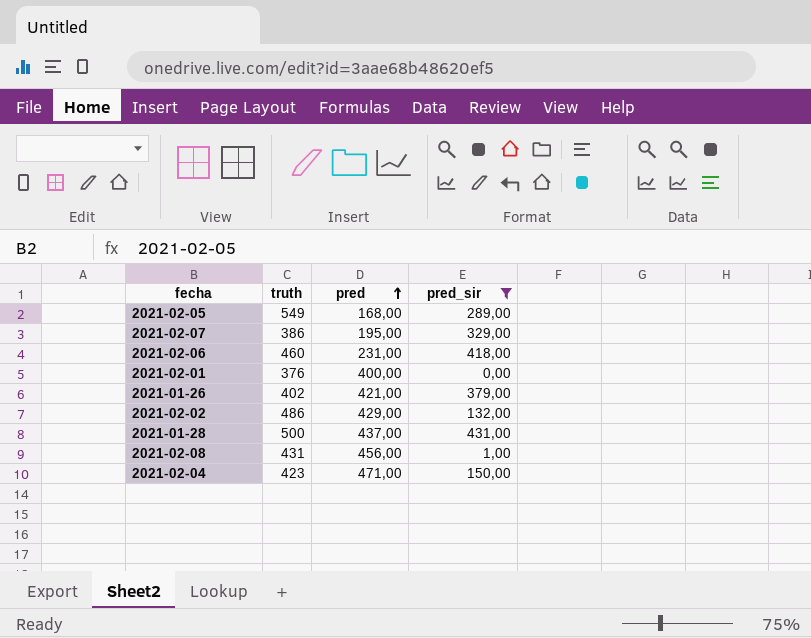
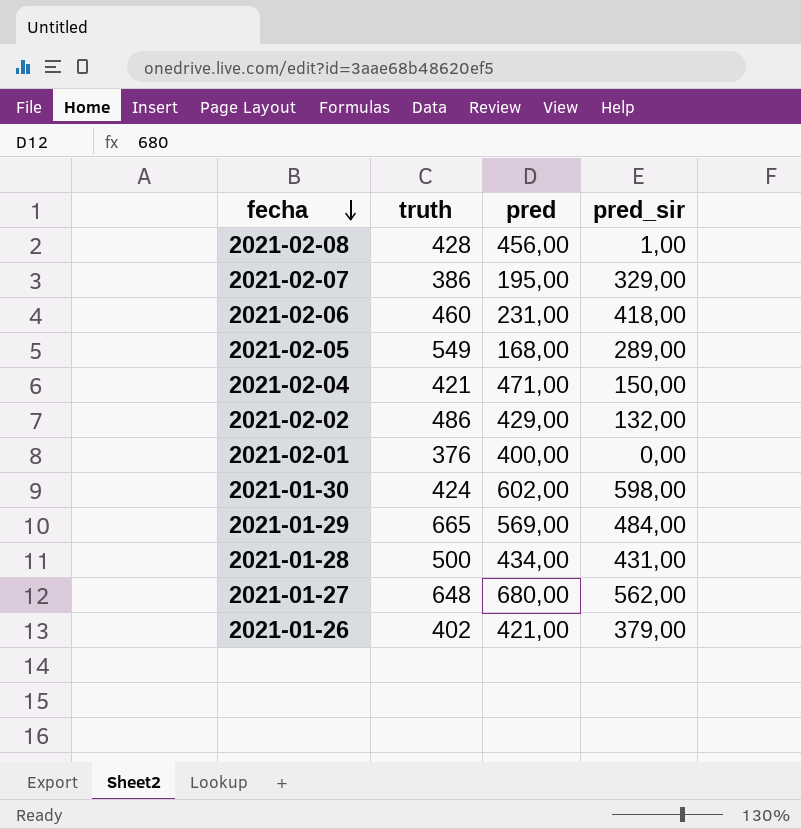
filter: pred_sir <= 431,00 -> none
row order: pred ascending -> fecha descending
2021-02-08 | truth: 431 -> 428
2021-02-04 | truth: 423 -> 421
2021-01-28 | pred: 437,00 -> 434,00

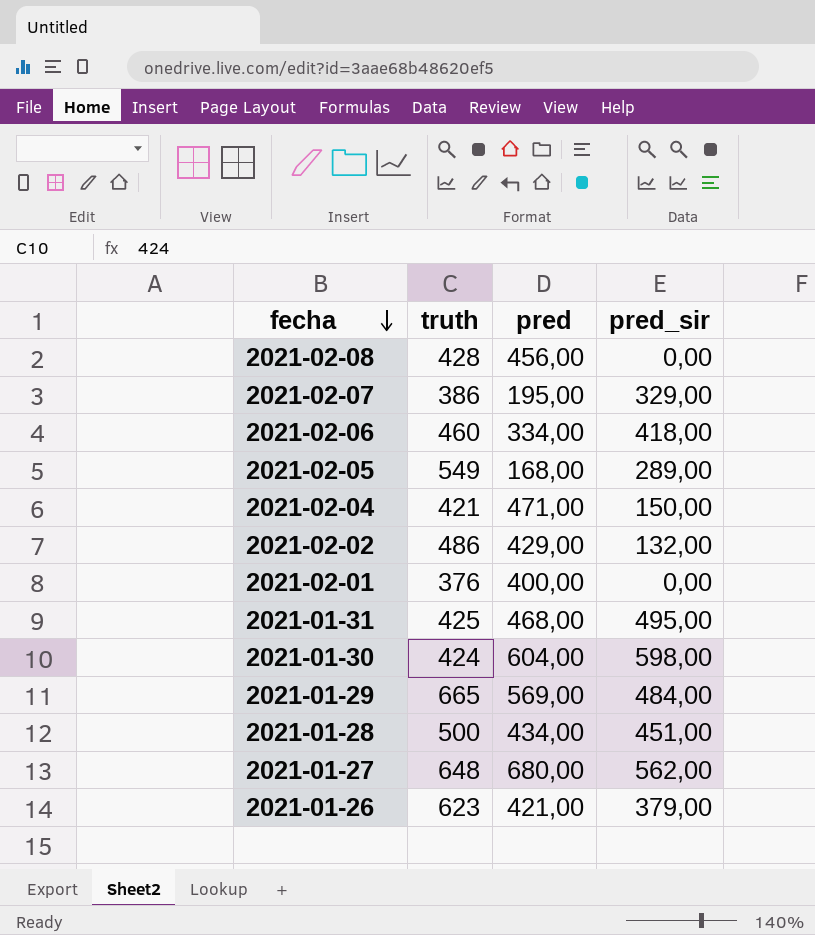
2021-02-08 | pred_sir: 1,00 -> 0,00
2021-02-06 | pred: 231,00 -> 334,00
row 2021-01-31: none -> 425 | 468,00 | 495,00
2021-01-30 | pred: 602,00 -> 604,00
2021-01-28 | pred_sir: 431,00 -> 451,00
2021-01-26 | truth: 402 -> 623

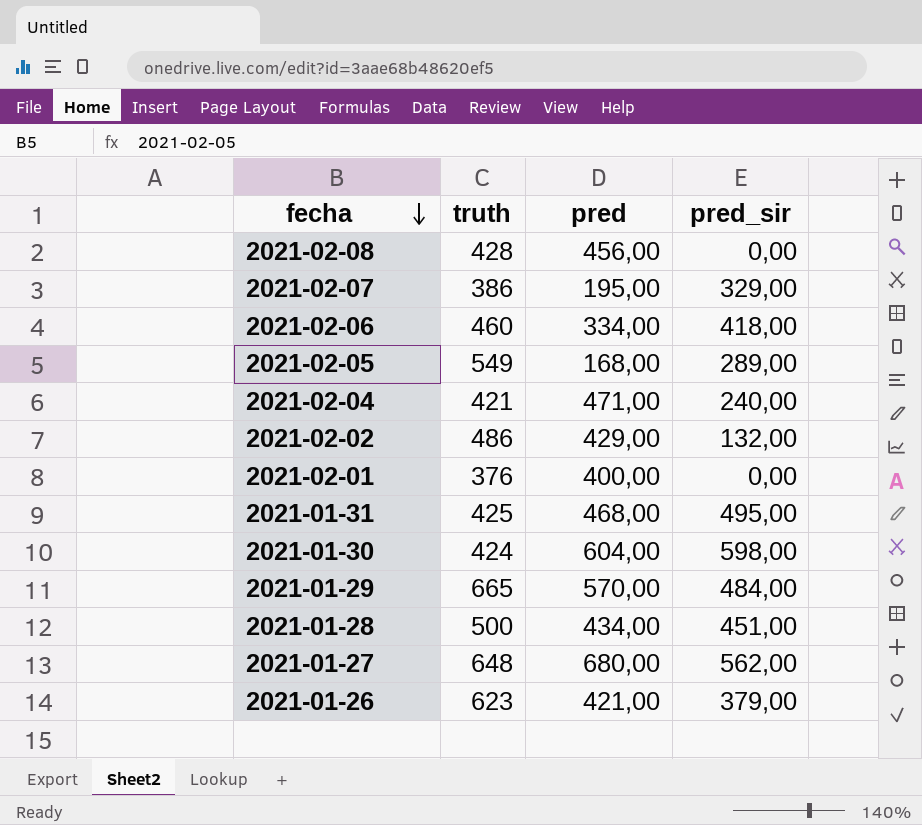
2021-02-04 | pred_sir: 150,00 -> 240,00
2021-01-29 | pred: 569,00 -> 570,00

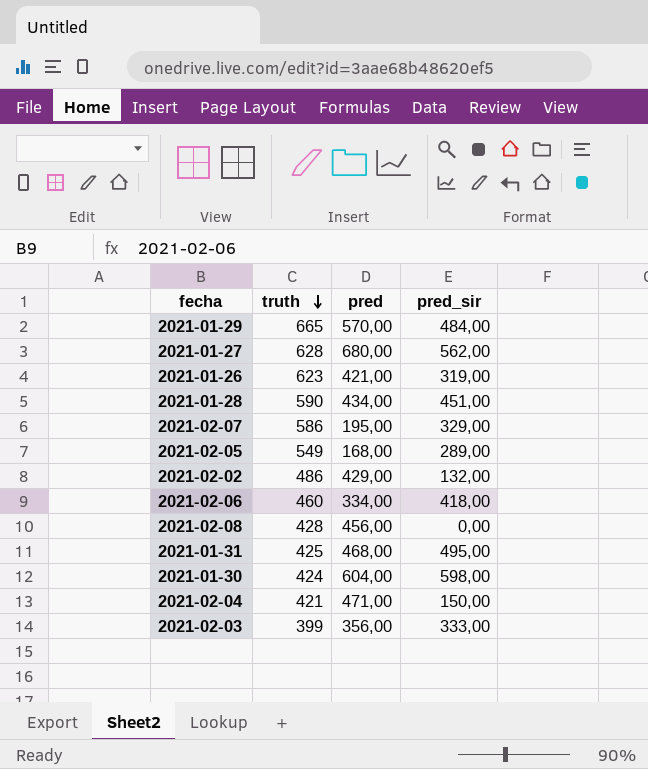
row order: fecha descending -> truth descending
row 2021-02-01: 376 | 400,00 | 0,00 -> none
2021-01-27 | truth: 648 -> 628
2021-01-26 | pred_sir: 379,00 -> 319,00
2021-01-28 | truth: 500 -> 590
2021-02-07 | truth: 386 -> 586
2021-02-04 | pred_sir: 240,00 -> 150,00
row 2021-02-03: none -> 399 | 356,00 | 333,00

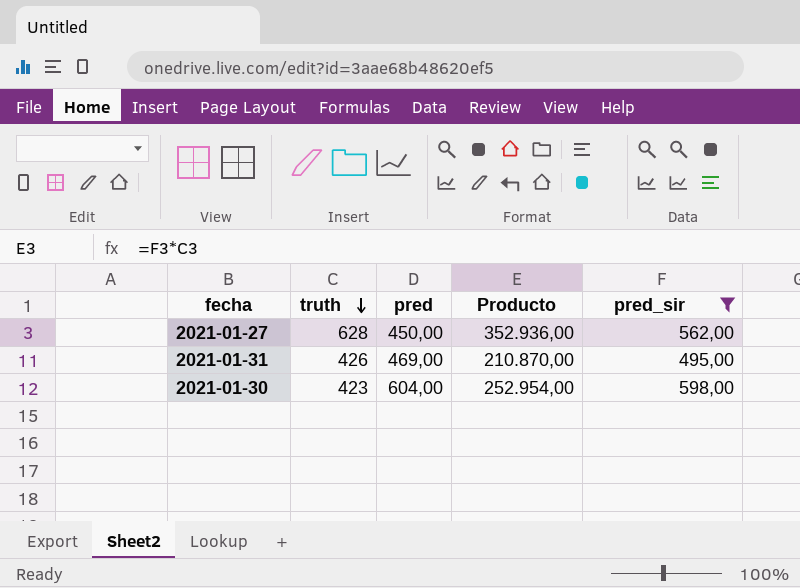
filter: none -> pred_sir >= 495,00
column Producto | formula: none -> [truth] * [pred_sir]
2021-01-27 | pred: 680,00 -> 450,00
2021-01-31 | truth: 425 -> 426
2021-01-31 | pred: 468,00 -> 469,00
2021-01-30 | truth: 424 -> 423

